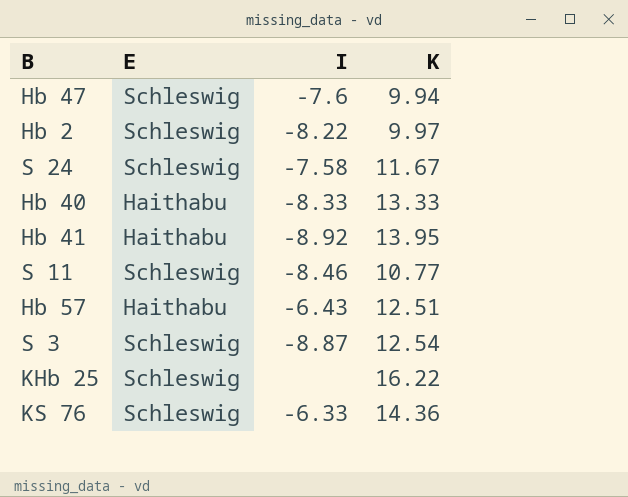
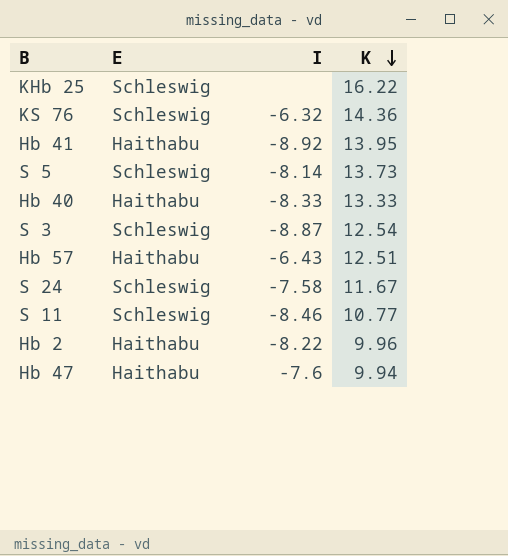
row order: none -> K descending
KS 76 | I: -6.33 -> -6.32
row S 5: none -> Schleswig | -8.14 | 13.73
Hb 2 | E: Schleswig -> Haithabu
Hb 2 | K: 9.97 -> 9.96
Hb 47 | E: Schleswig -> Haithabu

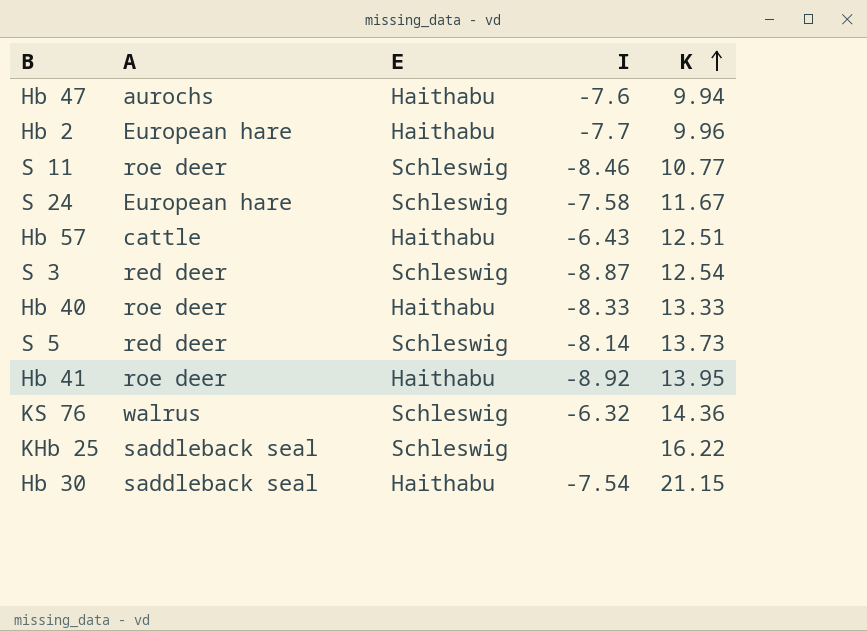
row order: K descending -> K ascending
column A | position: none -> 2
Hb 2 | I: -8.22 -> -7.7
row Hb 30: none -> saddleback seal | Haithabu | -7.54 | 21.15

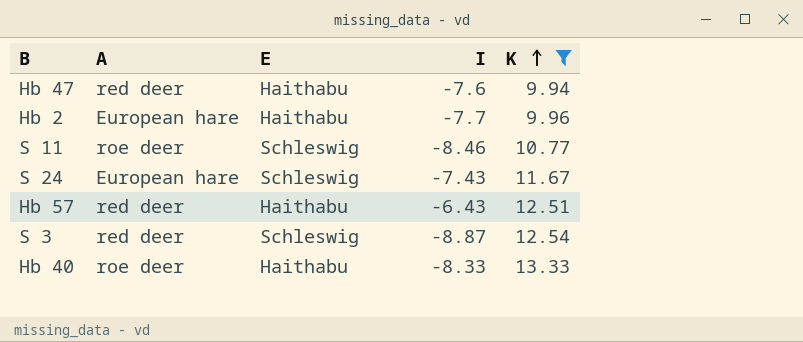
filter: none -> K <= 13.33
Hb 47 | A: aurochs -> red deer
S 24 | I: -7.58 -> -7.43
Hb 57 | A: cattle -> red deer

